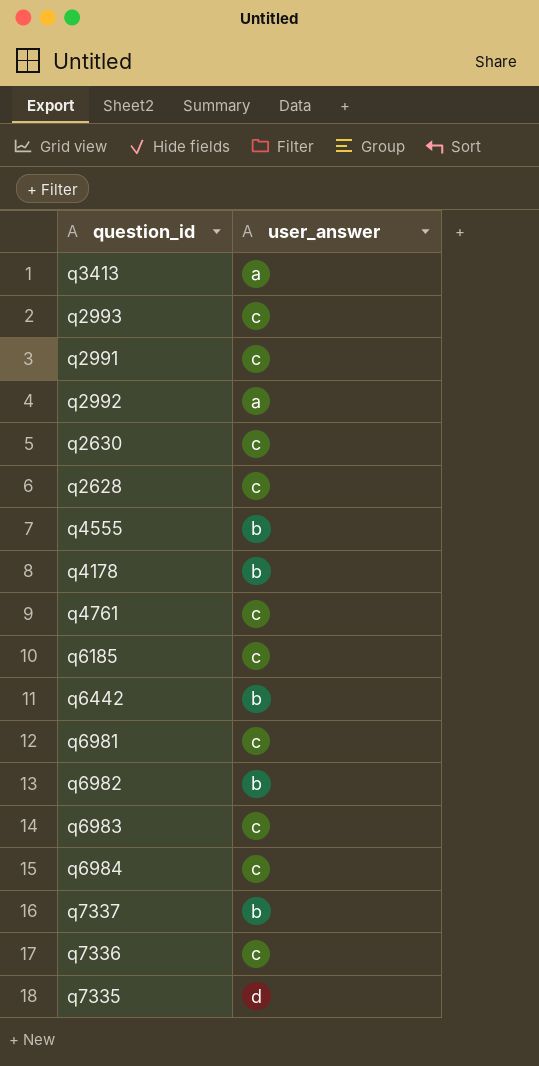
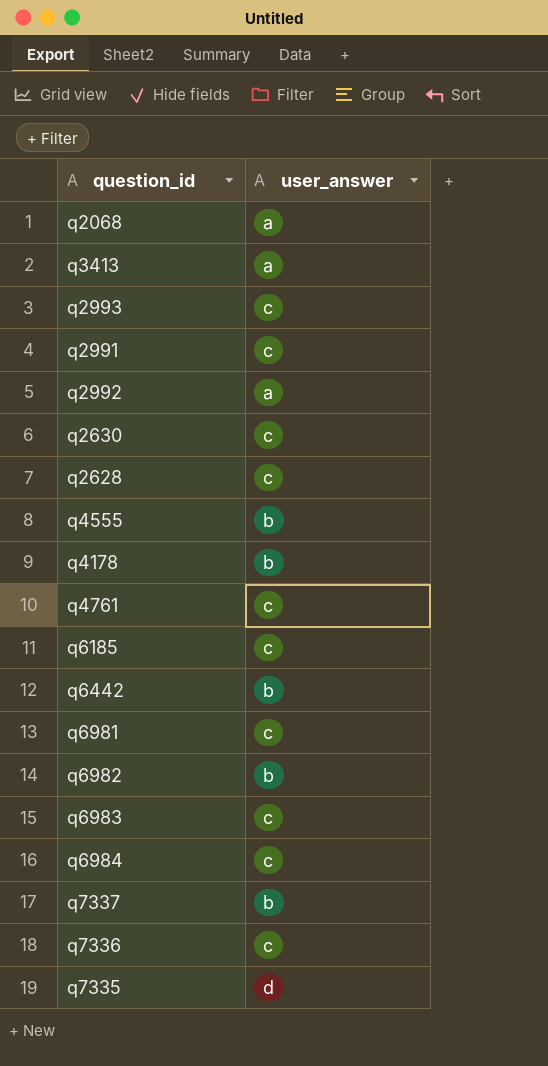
row q2068: none -> a

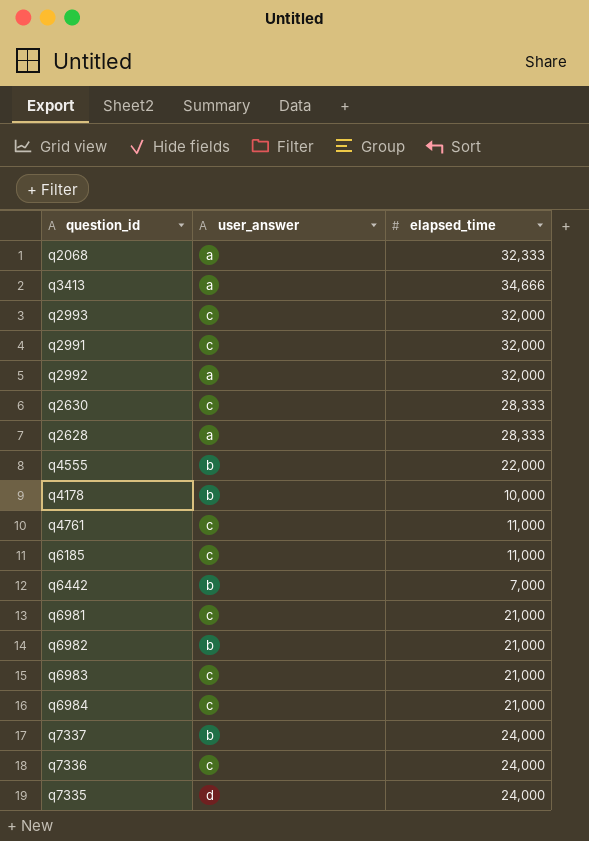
column elapsed_time | position: none -> 3
q2628 | user_answer: c -> a

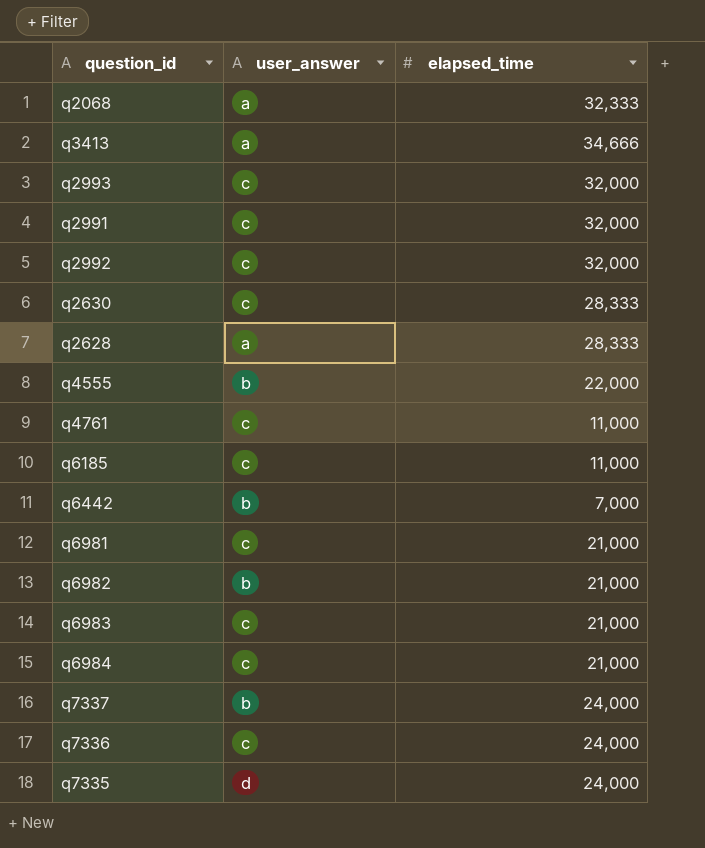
row q4178: b | 10,000 -> none
q2992 | user_answer: a -> c

